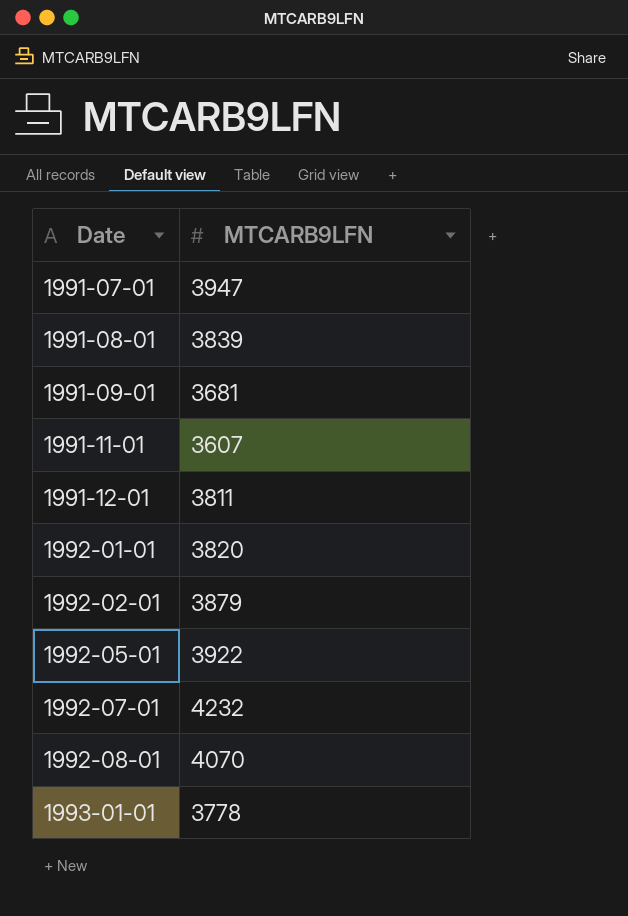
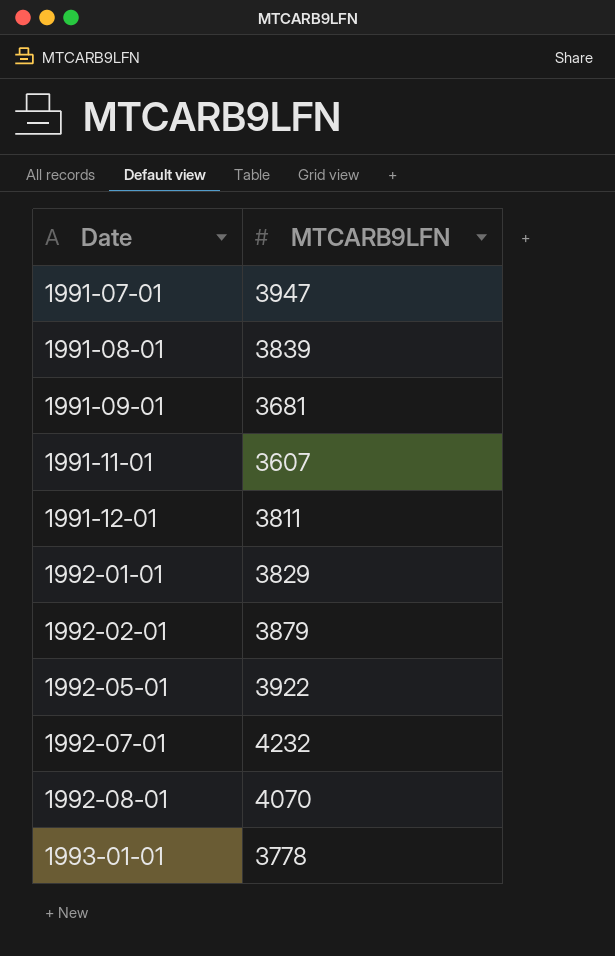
1992-01-01 | MTCARB9LFN: 3820 -> 3829

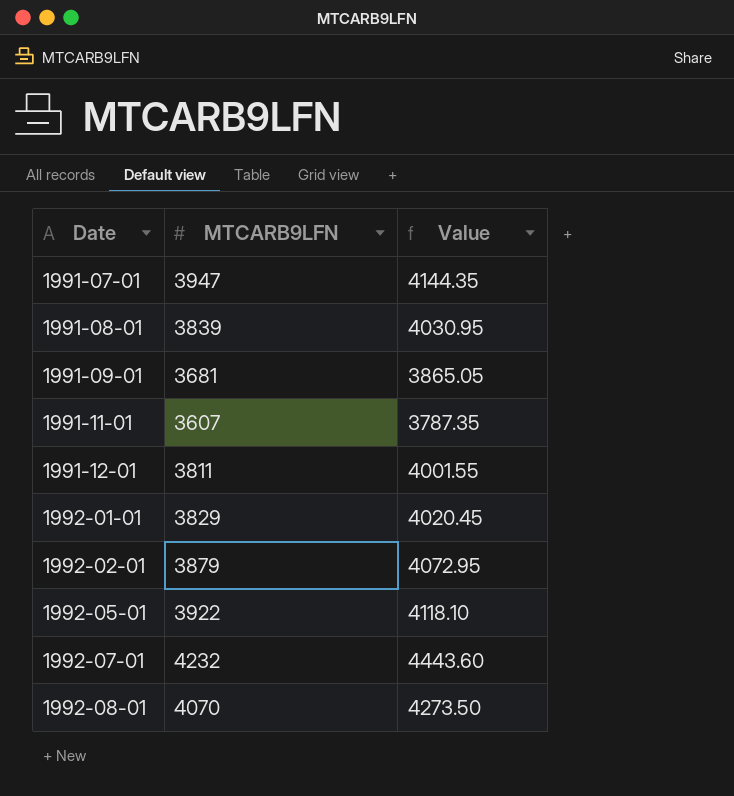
column Value | formula: none -> [MTCARB9LFN] * 1.05
row 1993-01-01: 3778 -> none

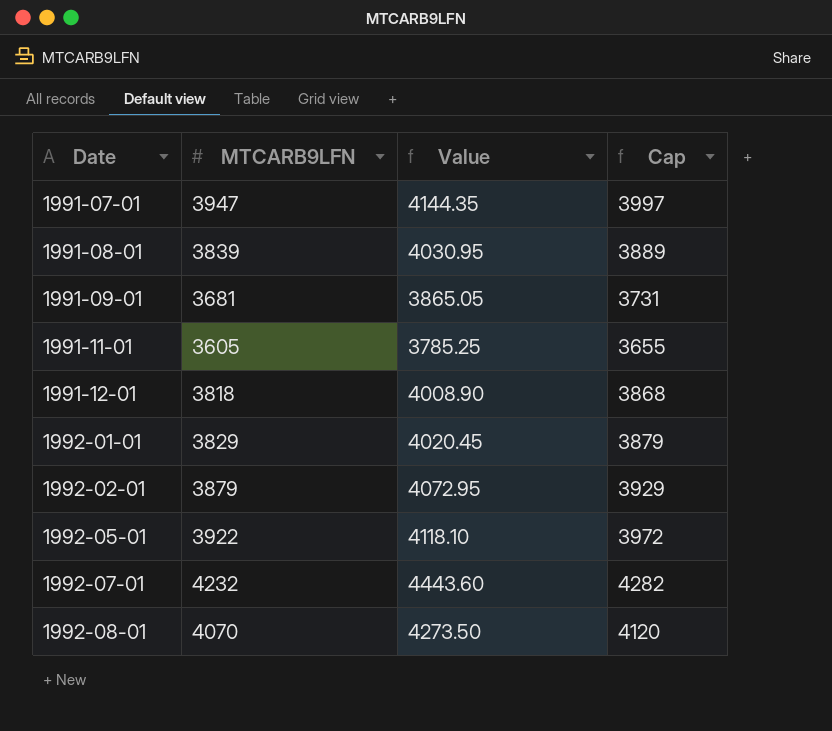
column Cap | formula: none -> [MTCARB9LFN] + 50
1991-11-01 | MTCARB9LFN: 3607 -> 3605
1991-11-01 | Value: 3787.35 -> 3785.25
1991-12-01 | MTCARB9LFN: 3811 -> 3818
1991-12-01 | Value: 4001.55 -> 4008.90

